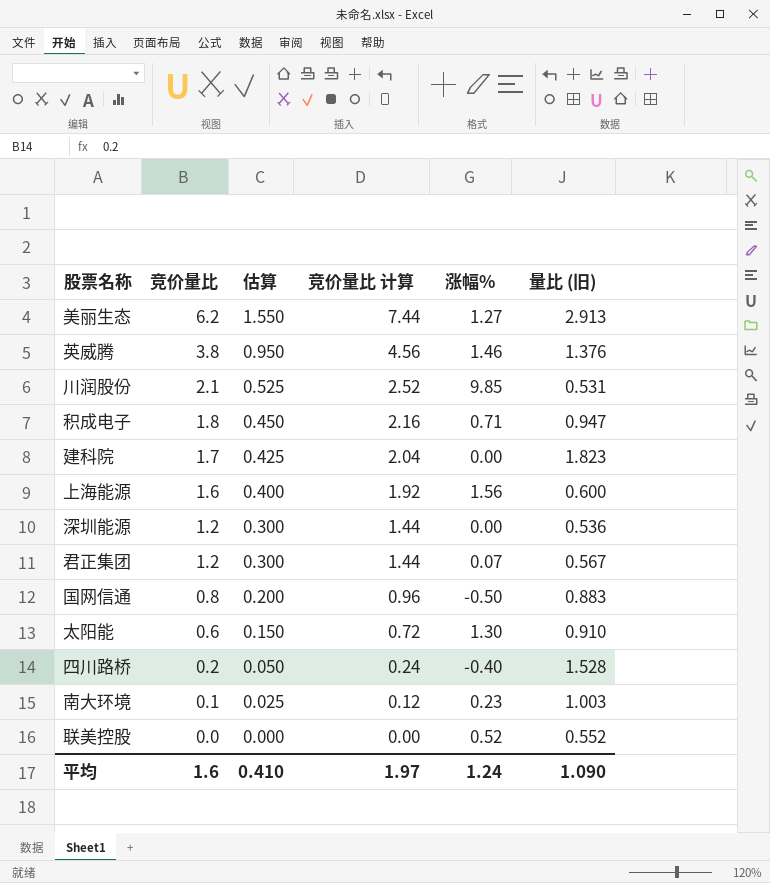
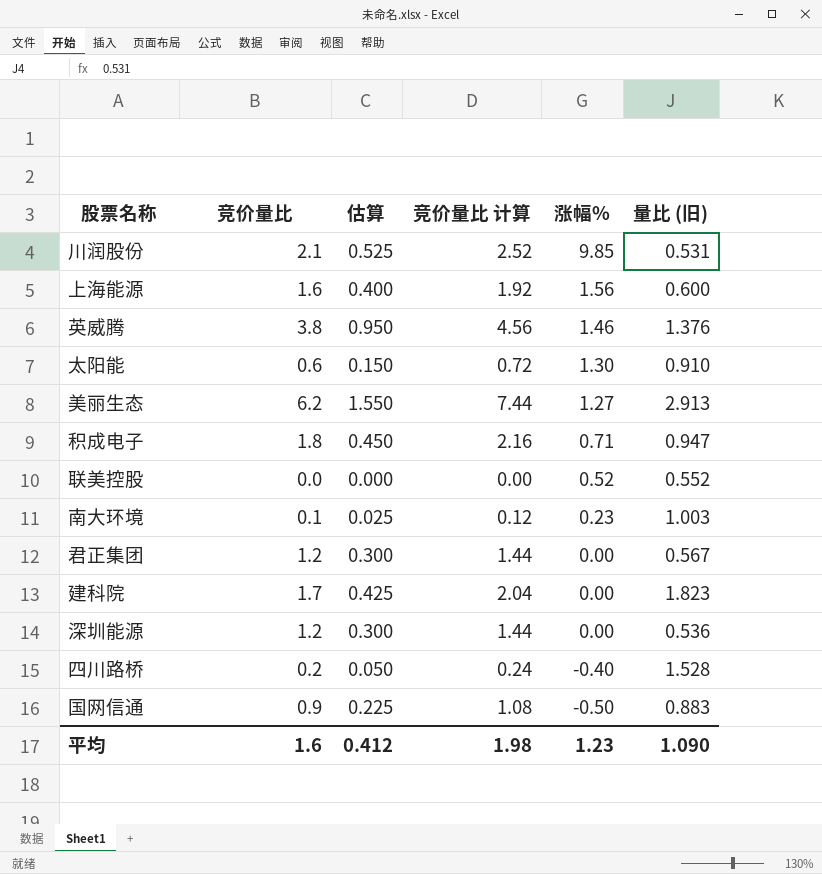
row order: 竞价量比 descending -> 涨幅% descending
君正集团 | 涨幅%: 0.07 -> 0.00
国网信通 | 竞价量比: 0.8 -> 0.9
国网信通 | 估算: 0.200 -> 0.225
国网信通 | 竞价量比 计算: 0.96 -> 1.08
平均 | 估算: 0.410 -> 0.412
平均 | 竞价量比 计算: 1.97 -> 1.98
平均 | 涨幅%: 1.24 -> 1.23

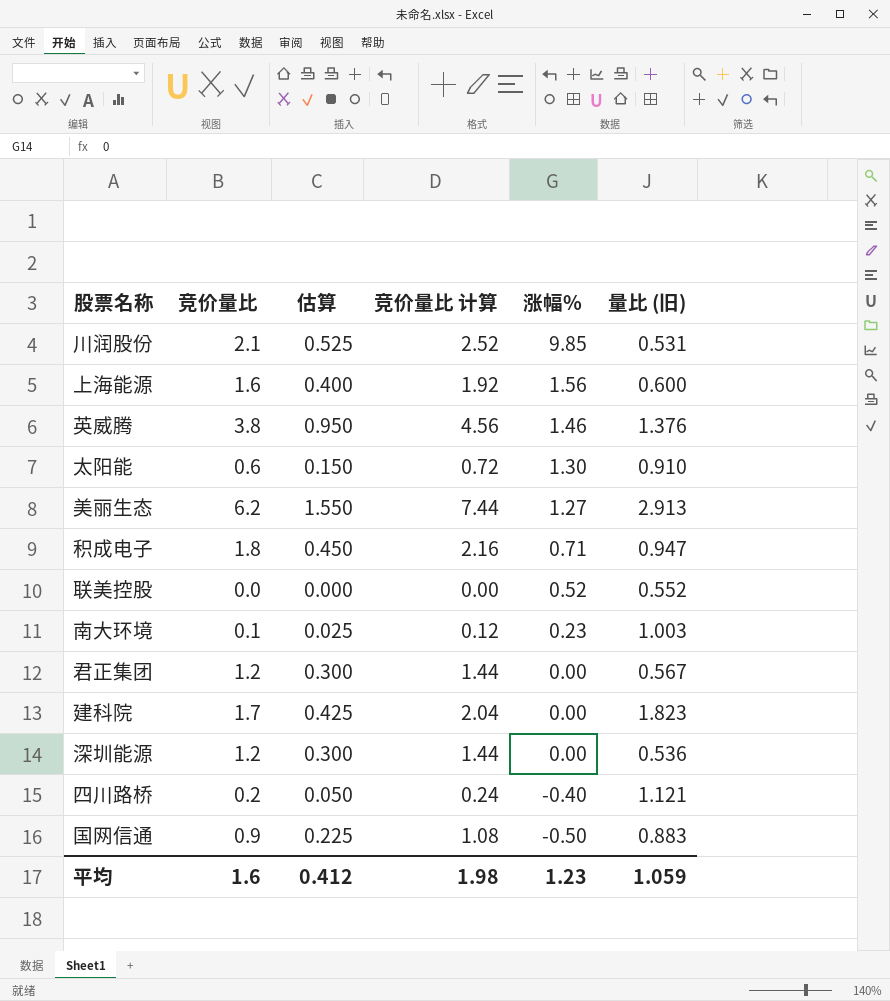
四川路桥 | 量比 (旧): 1.528 -> 1.121
平均 | 量比 (旧): 1.090 -> 1.059

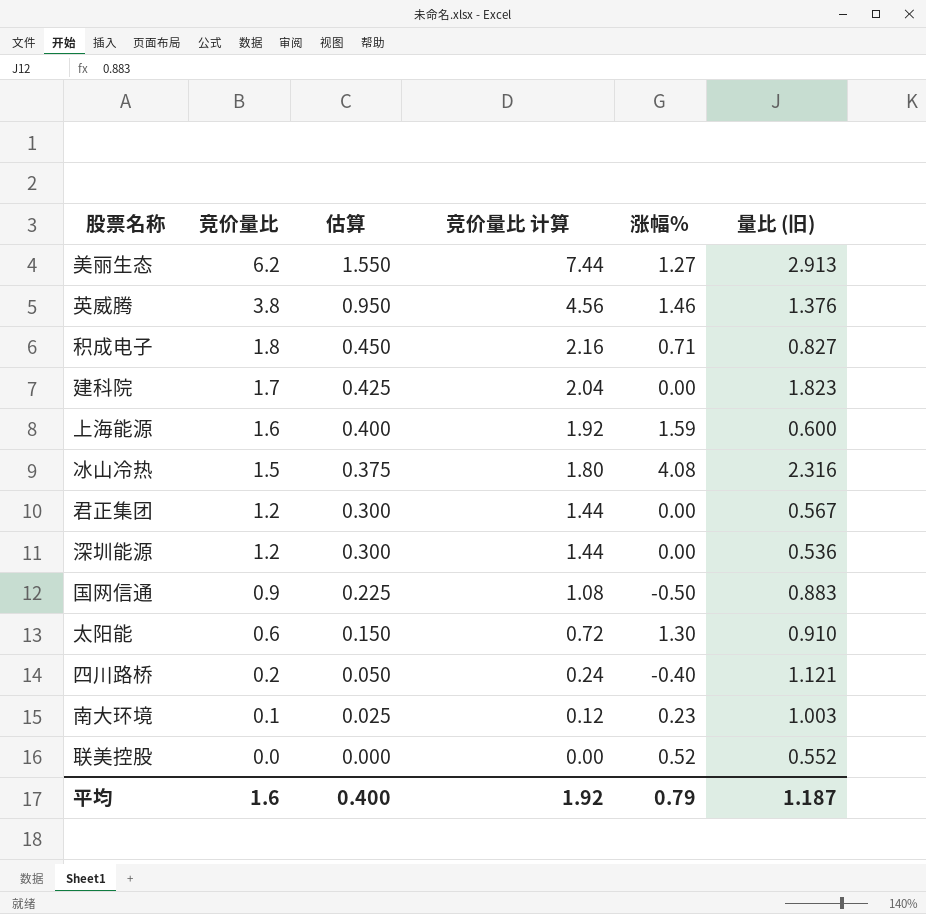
row order: 涨幅% descending -> 竞价量比 descending
row 川润股份: 2.1 | 0.525 | 2.52 | 9.85 | 0.531 -> none
积成电子 | 量比 (旧): 0.947 -> 0.827
上海能源 | 涨幅%: 1.56 -> 1.59
row 冰山冷热: none -> 1.5 | 0.375 | 1.80 | 4.08 | 2.316
平均 | 估算: 0.412 -> 0.400
平均 | 竞价量比 计算: 1.98 -> 1.92
平均 | 涨幅%: 1.23 -> 0.79
平均 | 量比 (旧): 1.059 -> 1.187

